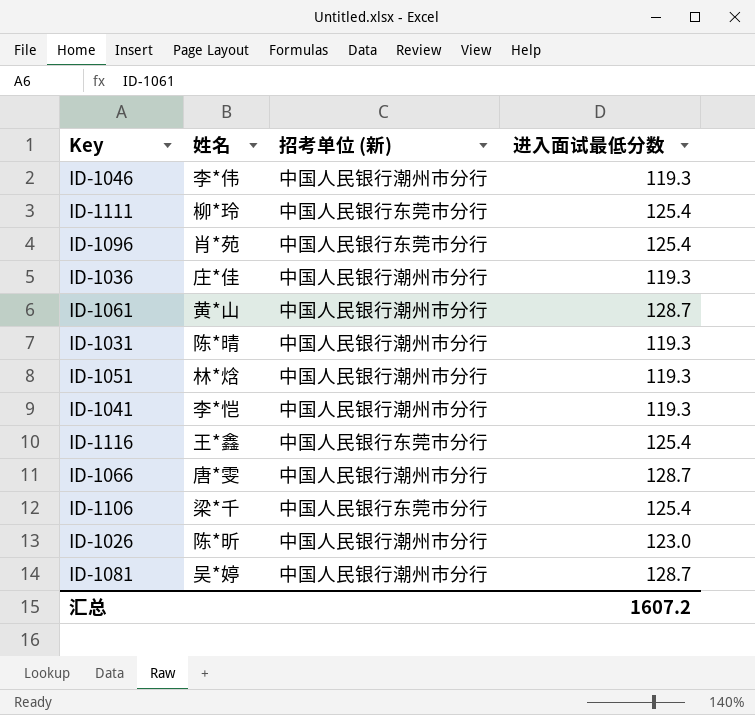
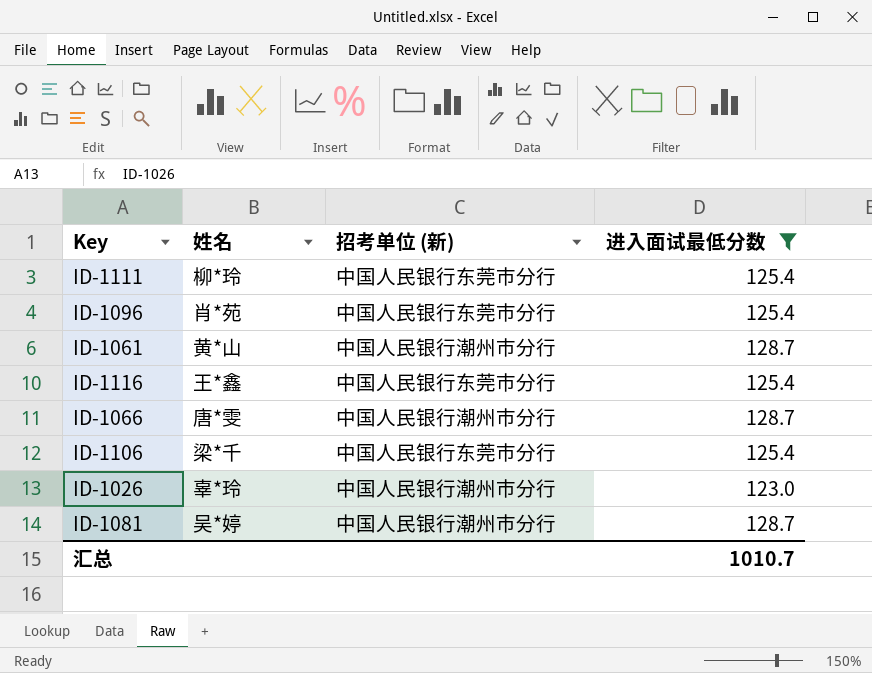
filter: none -> 进入面试最低分数 != 119.3
ID-1026 | 姓名: 陈*昕 -> 辜*玲
汇总 | 进入面试最低分数: 1607.2 -> 1010.7

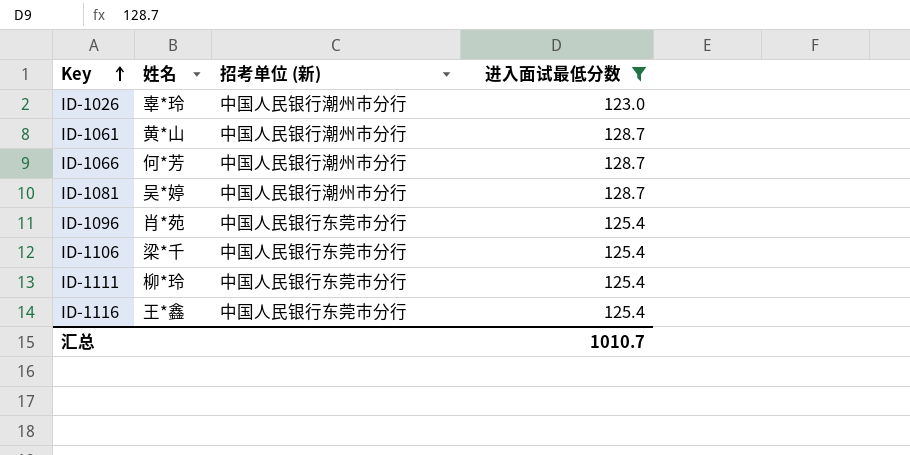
row order: none -> Key ascending
ID-1066 | 姓名: 唐*雯 -> 何*芳

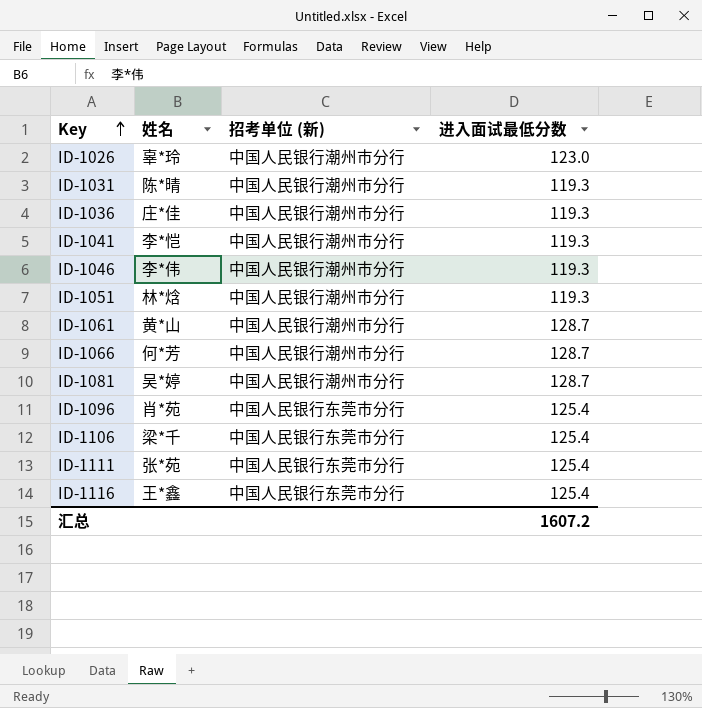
filter: 进入面试最低分数 != 119.3 -> none
ID-1111 | 姓名: 柳*玲 -> 张*苑
汇总 | 进入面试最低分数: 1010.7 -> 1607.2

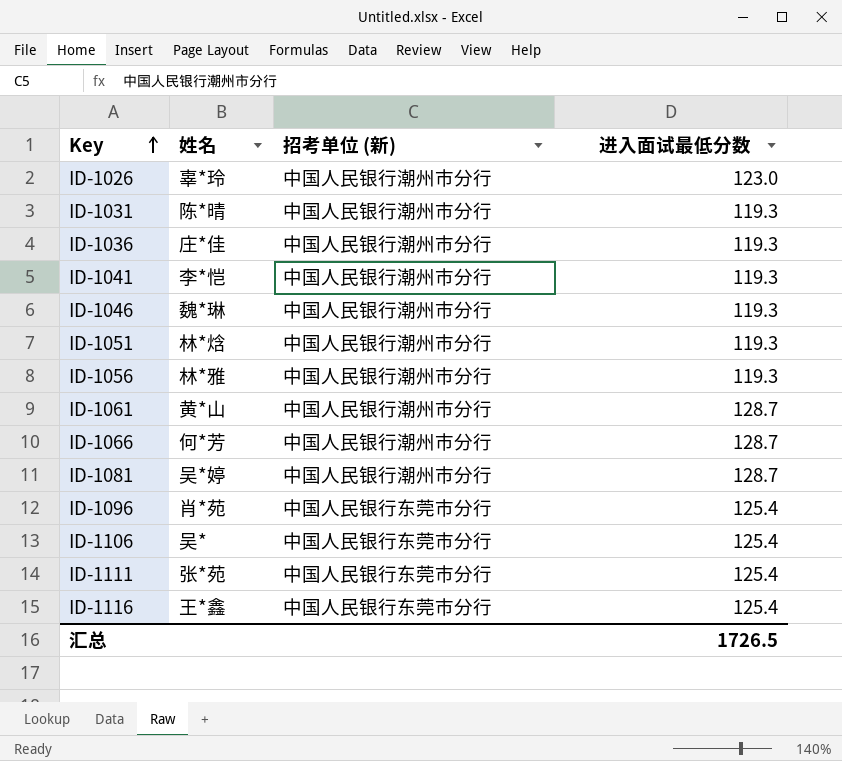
ID-1046 | 姓名: 李*伟 -> 魏*琳
row ID-1056: none -> 林*雅 | 中国人民银行潮州市分行 | 119.3
ID-1106 | 姓名: 梁*千 -> 吴*
汇总 | 进入面试最低分数: 1607.2 -> 1726.5

